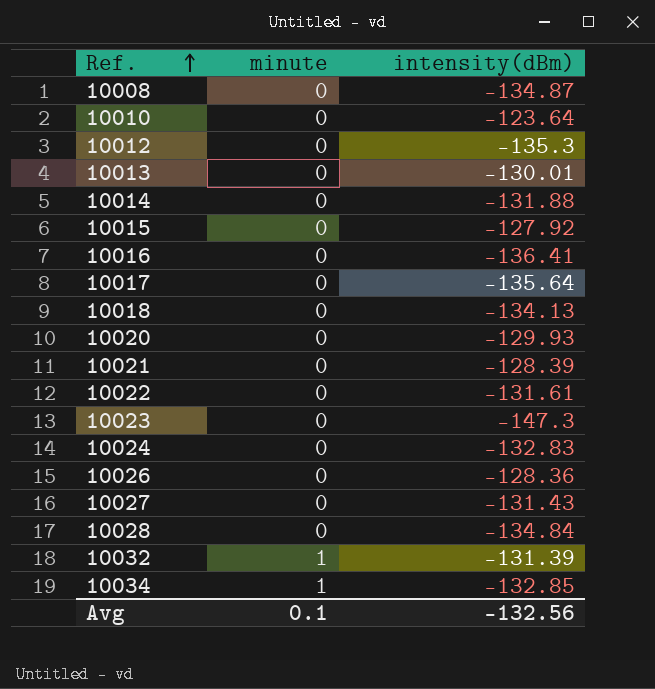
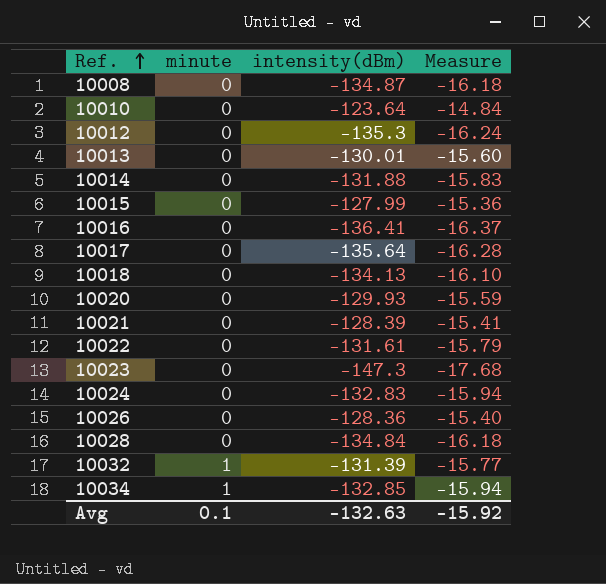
column Measure | formula: none -> [intensity(dBm)] * 0.12
row 10027: 0 | -131.43 -> none
10015 | intensity(dBm): -127.92 -> -127.99
Avg | intensity(dBm): -132.56 -> -132.63

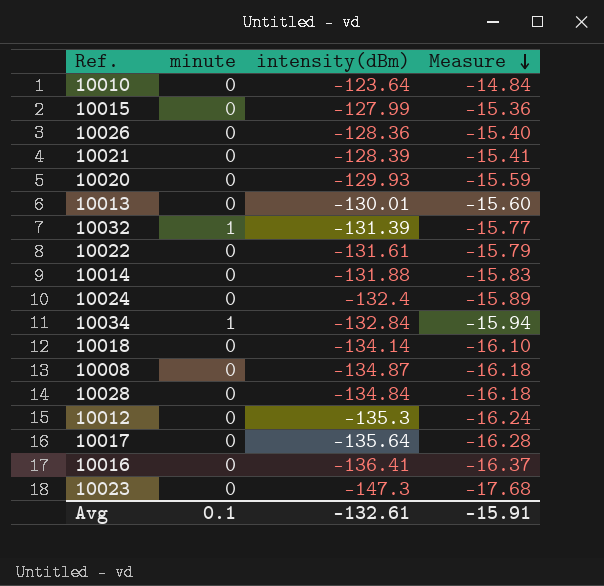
row order: Ref. ascending -> Measure descending
10024 | intensity(dBm): -132.83 -> -132.4
10024 | Measure: -15.94 -> -15.89
10034 | intensity(dBm): -132.85 -> -132.84
10018 | intensity(dBm): -134.13 -> -134.14
Avg | intensity(dBm): -132.63 -> -132.61
Avg | Measure: -15.92 -> -15.91

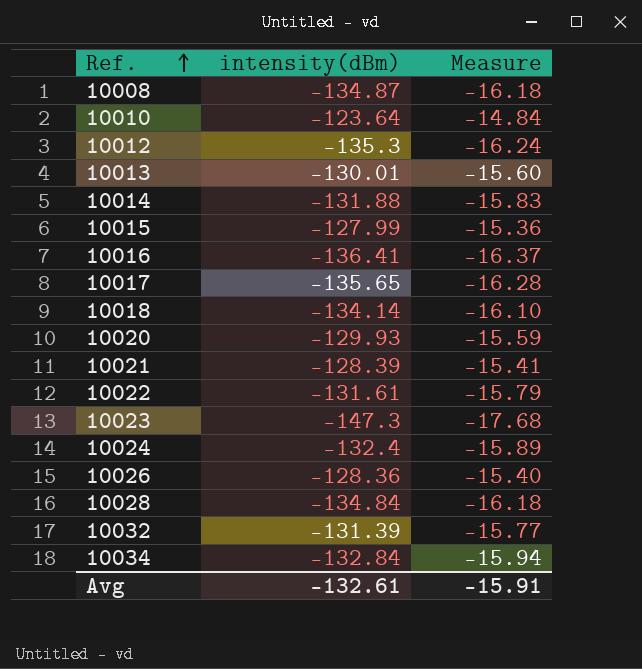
row order: Measure descending -> Ref. ascending
column minute | position: 2 -> none
10017 | intensity(dBm): -135.64 -> -135.65

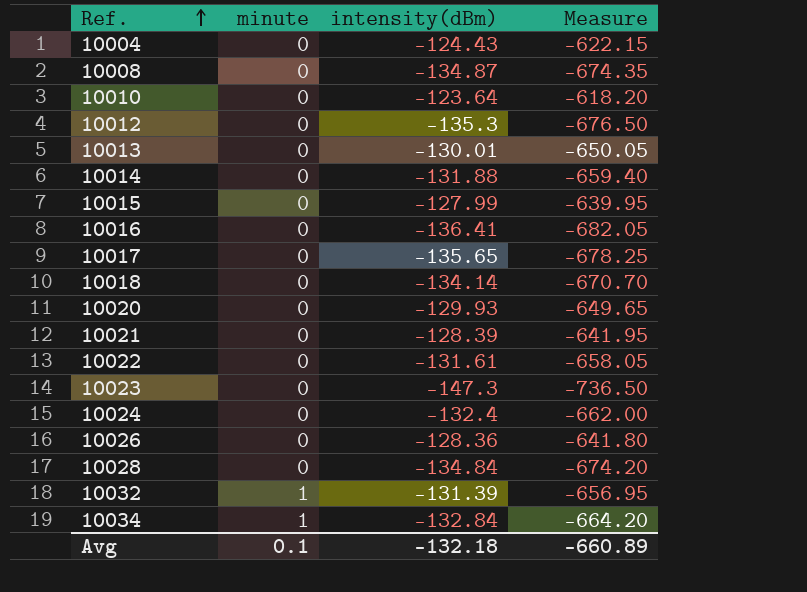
column minute | position: none -> 2
column Measure | formula: [intensity(dBm)] * 0.12 -> [intensity(dBm)] * 5
row 10004: none -> 0 | -124.43 | -622.15
Avg | intensity(dBm): -132.61 -> -132.18
Avg | Measure: -15.91 -> -660.89

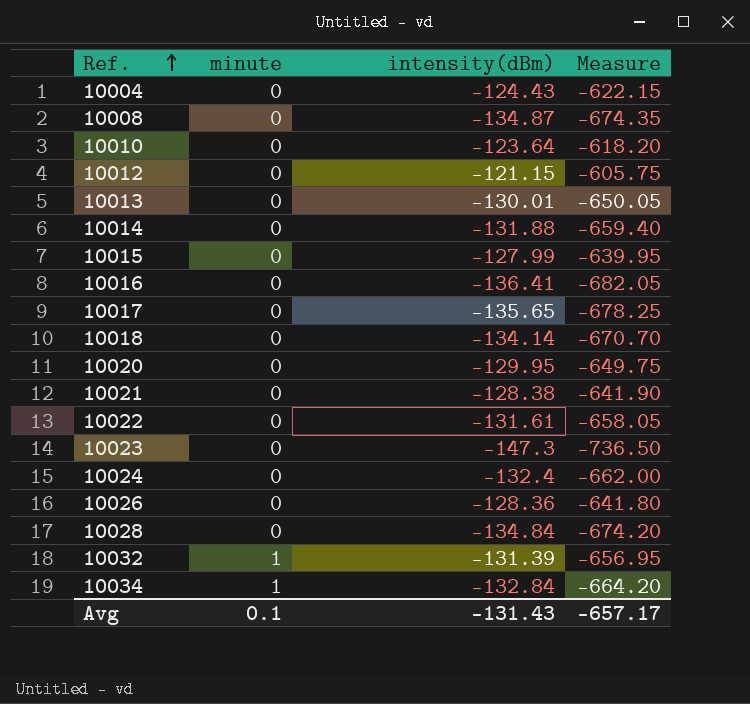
10012 | intensity(dBm): -135.3 -> -121.15
10012 | Measure: -676.50 -> -605.75
10020 | intensity(dBm): -129.93 -> -129.95
10020 | Measure: -649.65 -> -649.75
10021 | intensity(dBm): -128.39 -> -128.38
10021 | Measure: -641.95 -> -641.90
Avg | intensity(dBm): -132.18 -> -131.43
Avg | Measure: -660.89 -> -657.17

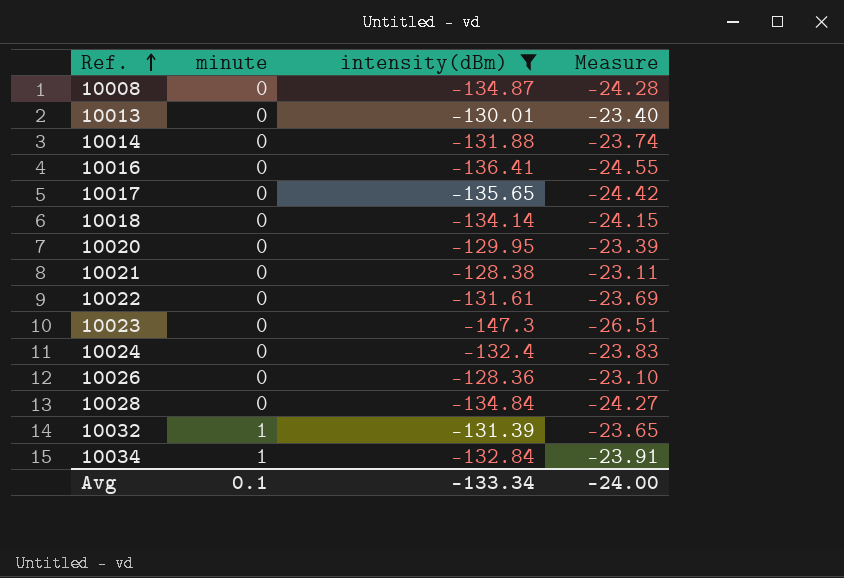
filter: none -> intensity(dBm) <= -128.36
column Measure | formula: [intensity(dBm)] * 5 -> [intensity(dBm)] * 0.18
Avg | intensity(dBm): -131.43 -> -133.34
Avg | Measure: -657.17 -> -24.00

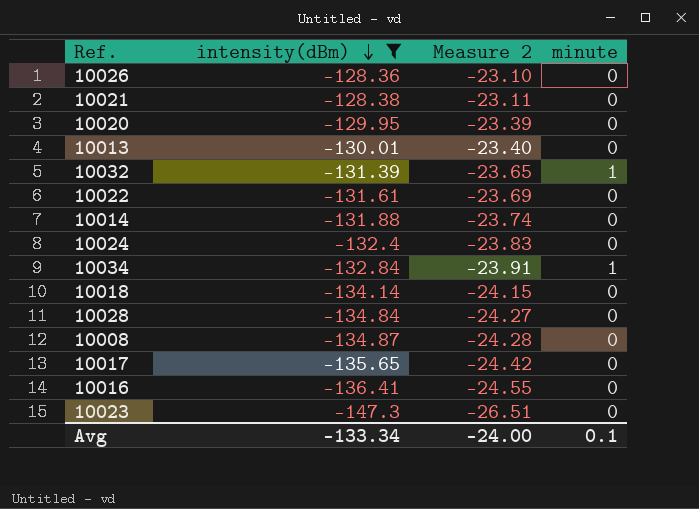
row order: Ref. ascending -> intensity(dBm) descending
column name: Measure -> Measure 2
column minute | position: 2 -> 4

